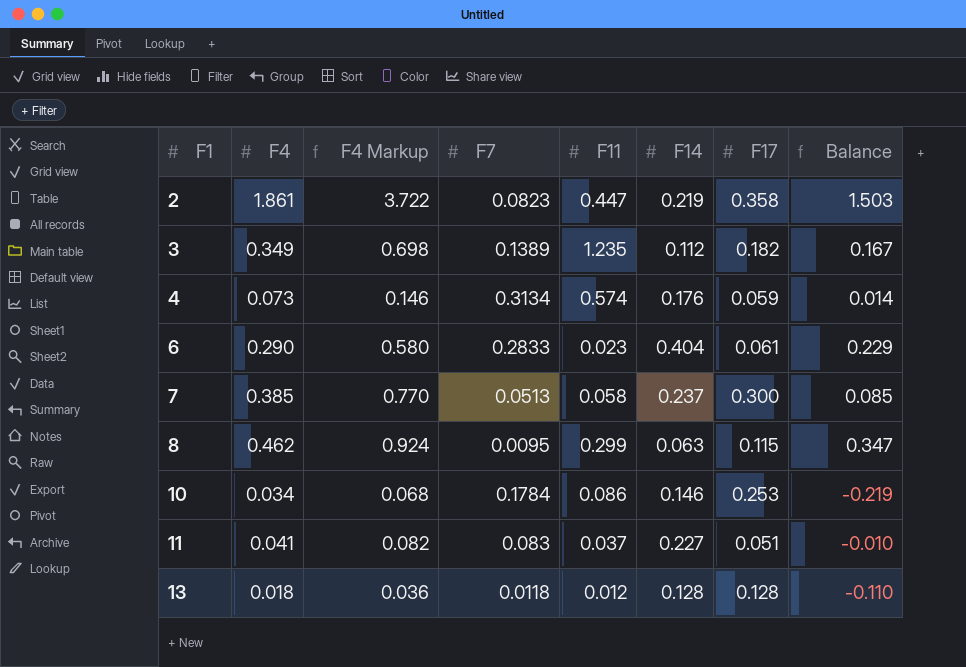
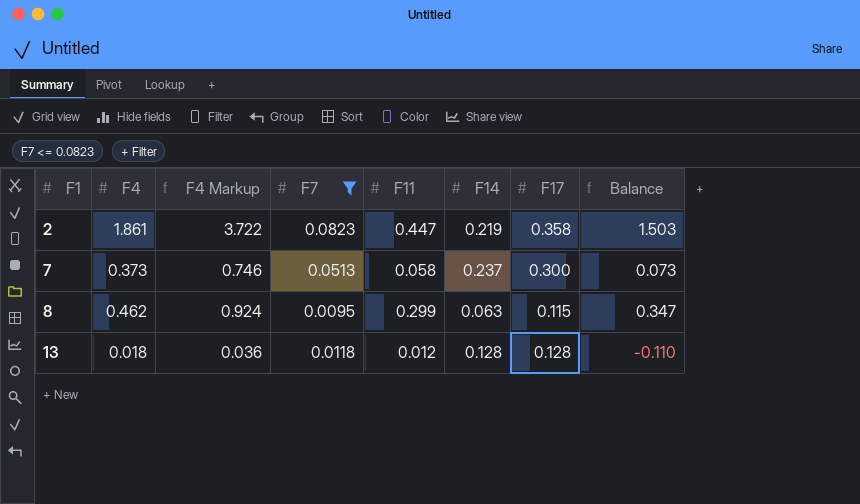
filter: none -> F7 <= 0.0823
7 | F4: 0.385 -> 0.373
7 | F4 Markup: 0.770 -> 0.746
7 | Balance: 0.085 -> 0.073

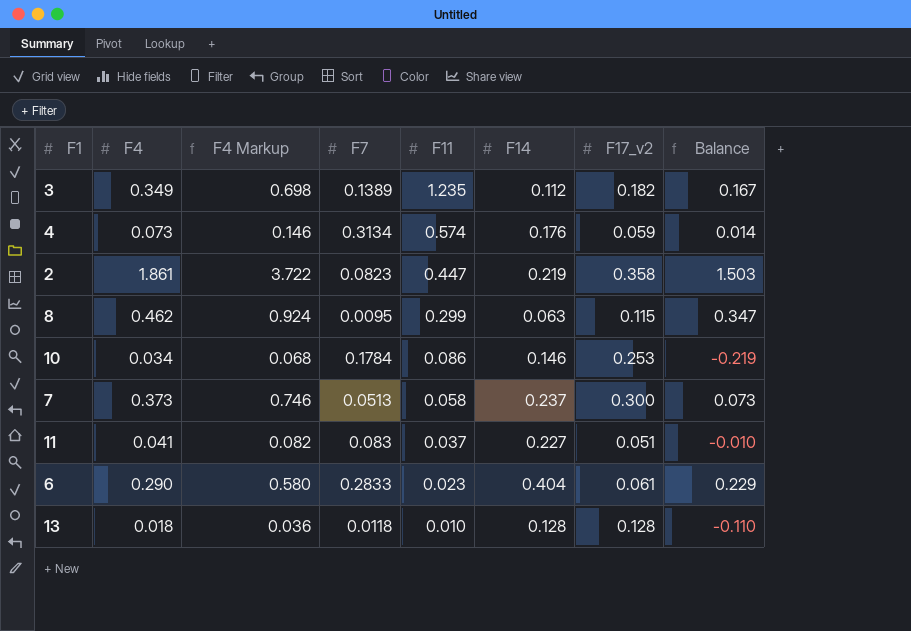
filter: F7 <= 0.0823 -> none
row order: F1 ascending -> F11 descending
column name: F17 -> F17_v2
13 | F11: 0.012 -> 0.010

